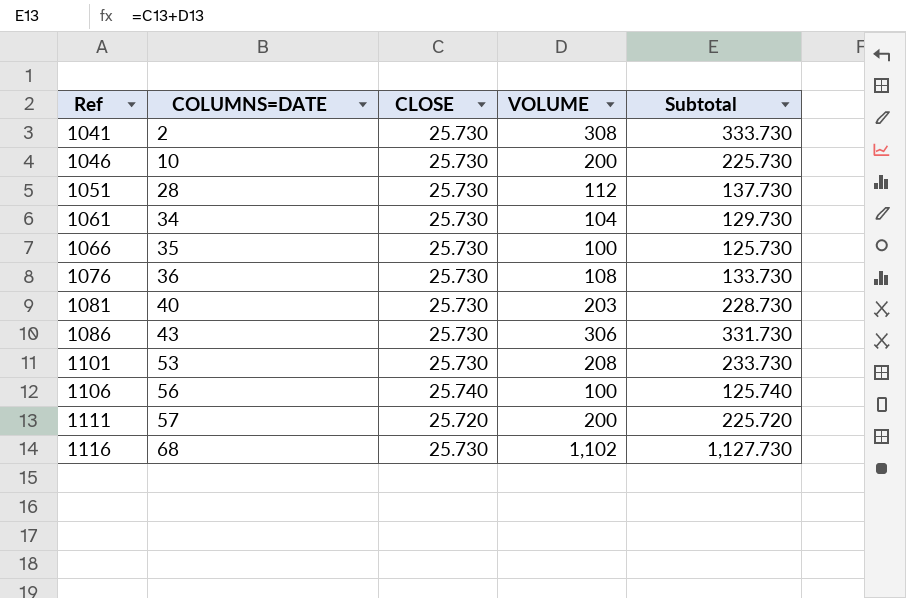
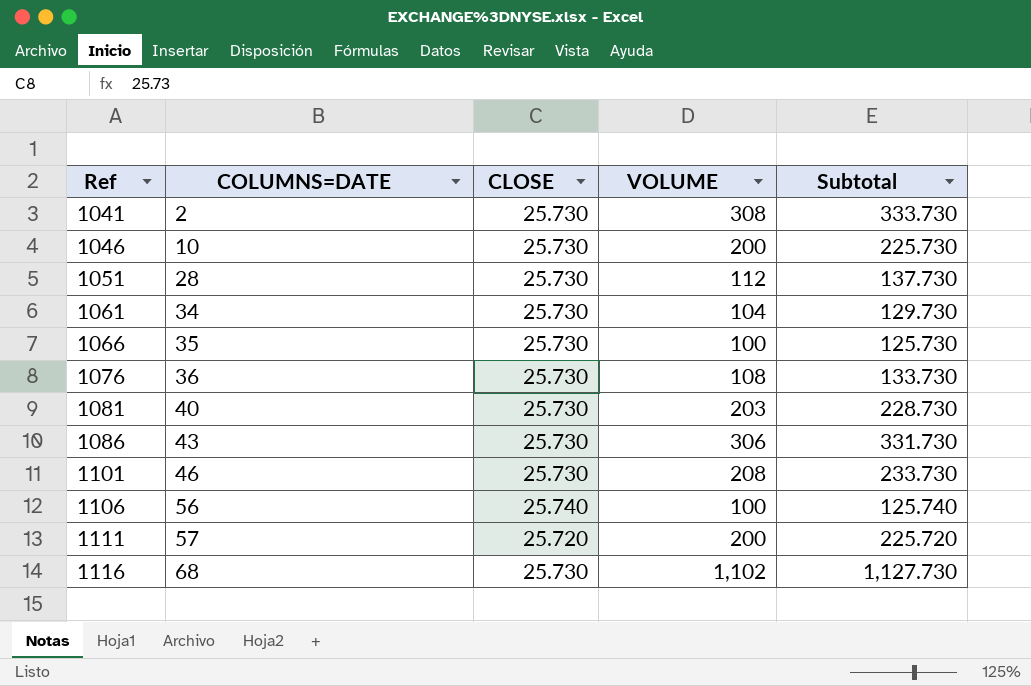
1101 | COLUMNS=DATE: 53 -> 46

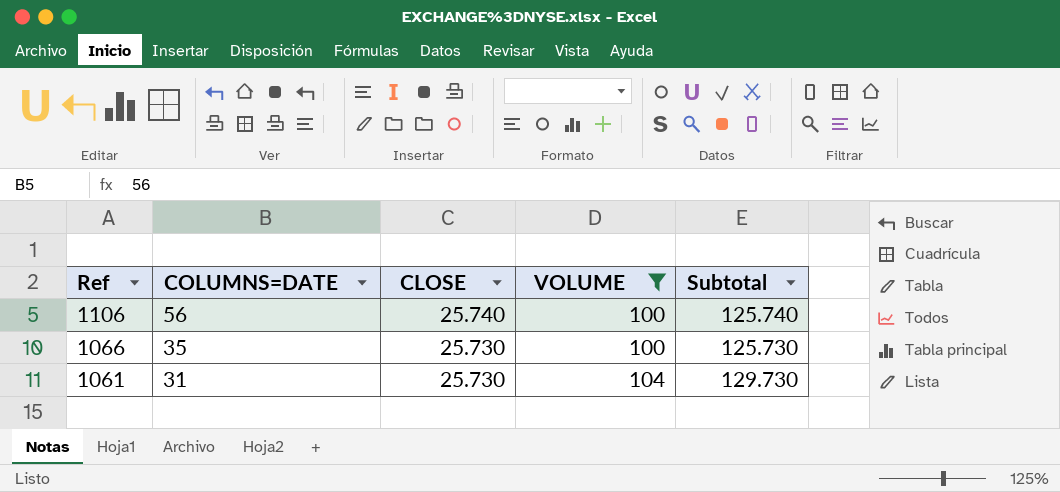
filter: none -> VOLUME <= 104
row order: Ref ascending -> Ref descending
1061 | COLUMNS=DATE: 34 -> 31

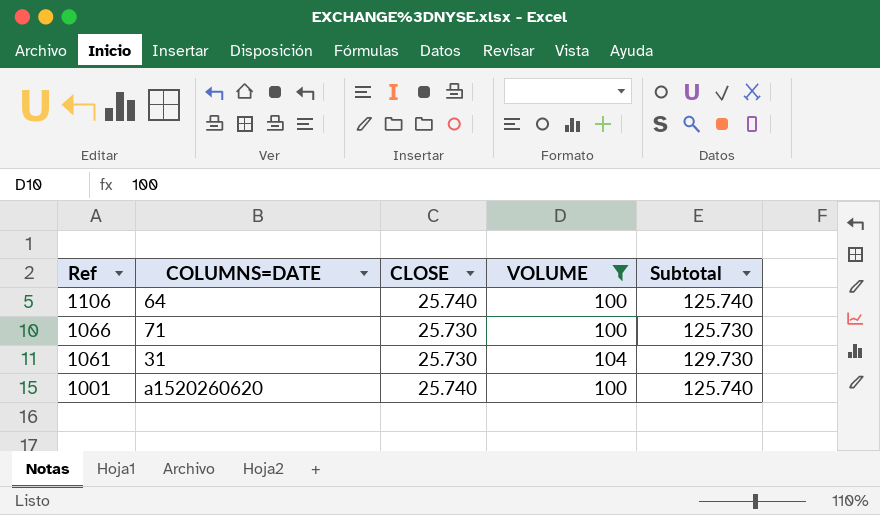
1106 | COLUMNS=DATE: 56 -> 64
1066 | COLUMNS=DATE: 35 -> 71
row 1001: none -> a1520260620 | 25.740 | 100 | 125.740

